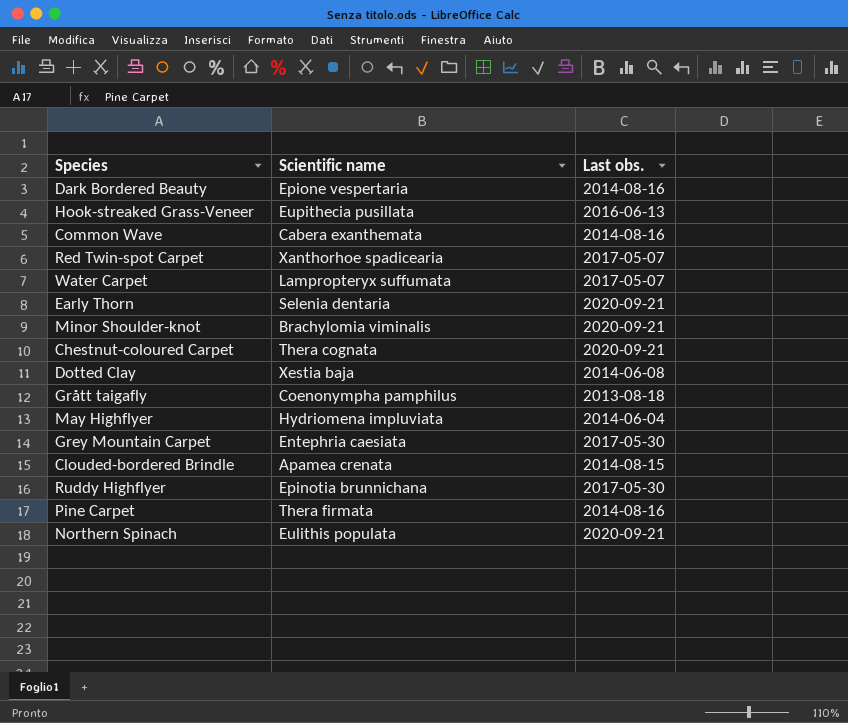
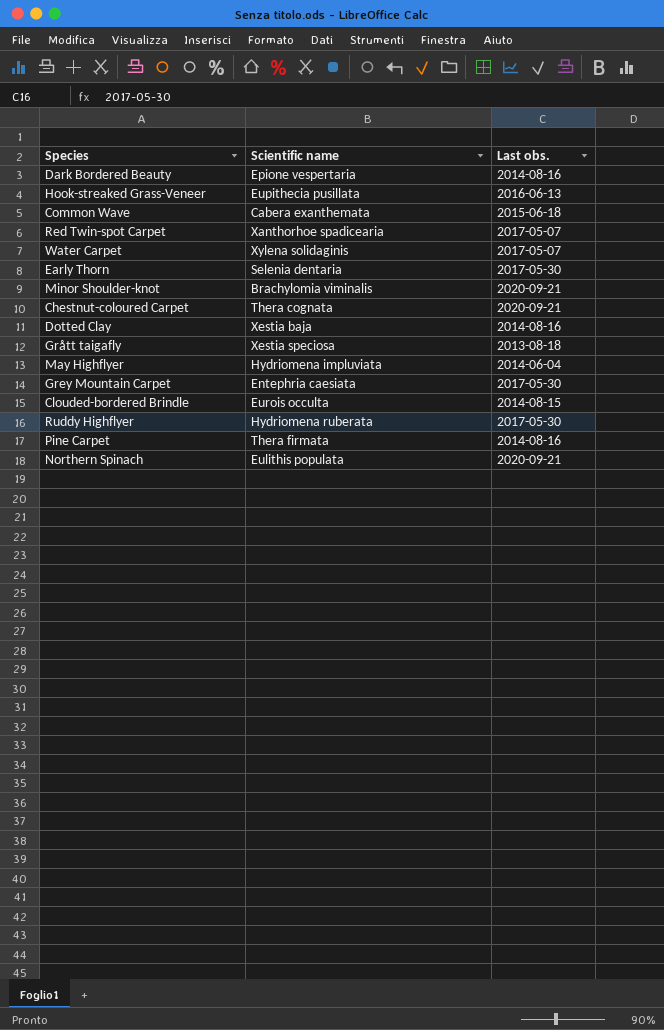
Common Wave | Last obs.: 2014-08-16 -> 2015-06-18
Water Carpet | Scientific name: Lampropteryx suffumata -> Xylena solidaginis
Early Thorn | Last obs.: 2020-09-21 -> 2017-05-30
Dotted Clay | Last obs.: 2014-06-08 -> 2014-08-16
Grått taigafly | Scientific name: Coenonympha pamphilus -> Xestia speciosa
Clouded-bordered Brindle | Scientific name: Apamea crenata -> Eurois occulta
Ruddy Highflyer | Scientific name: Epinotia brunnichana -> Hydriomena ruberata

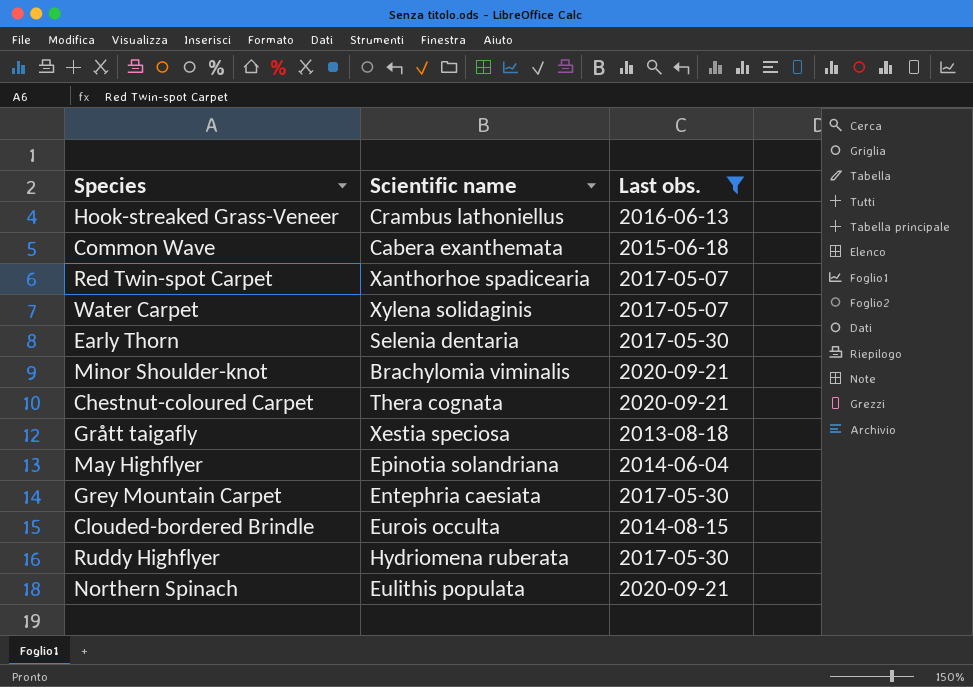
filter: none -> Last obs. != 2014-08-16
Hook-streaked Grass-Veneer | Scientific name: Eupithecia pusillata -> Crambus lathoniellus
May Highflyer | Scientific name: Hydriomena impluviata -> Epinotia solandriana

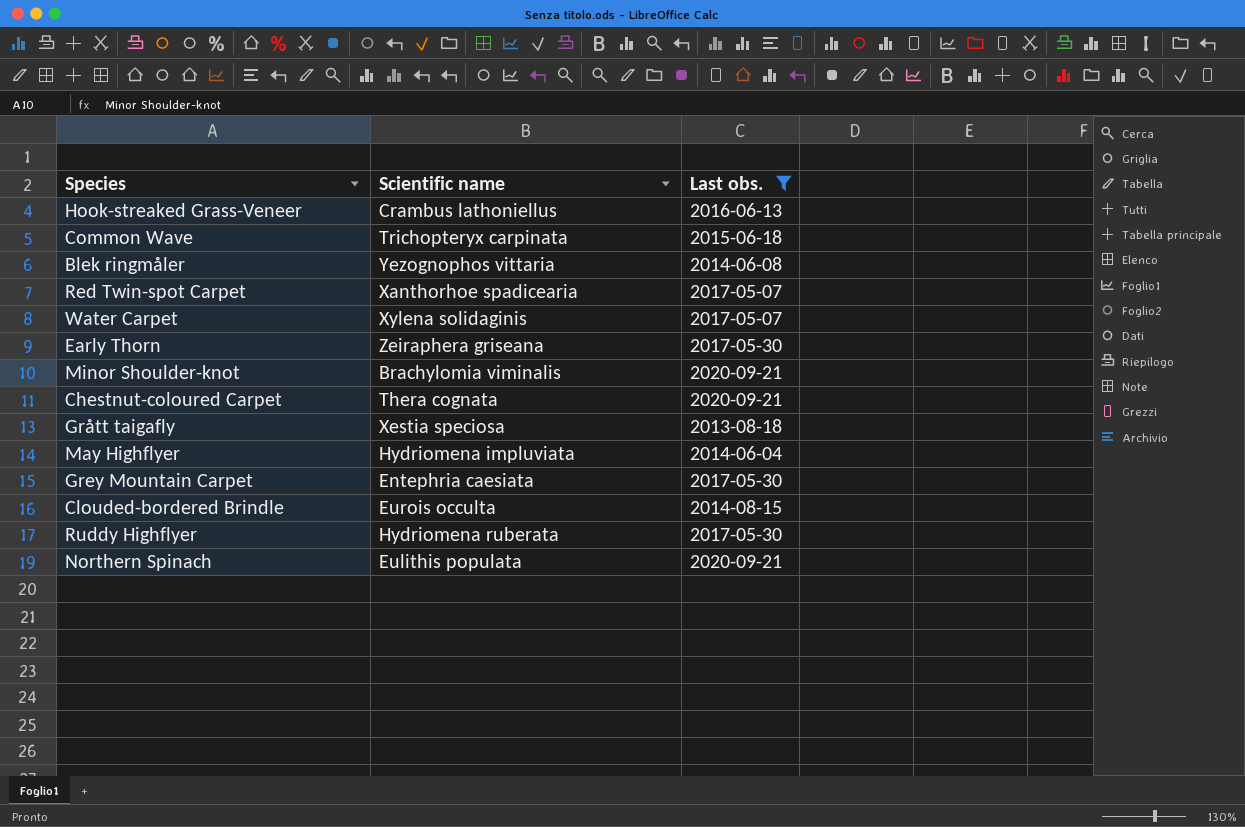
Common Wave | Scientific name: Cabera exanthemata -> Trichopteryx carpinata
row Blek ringmåler: none -> Yezognophos vittaria | 2014-06-08
Early Thorn | Scientific name: Selenia dentaria -> Zeiraphera griseana
May Highflyer | Scientific name: Epinotia solandriana -> Hydriomena impluviata

